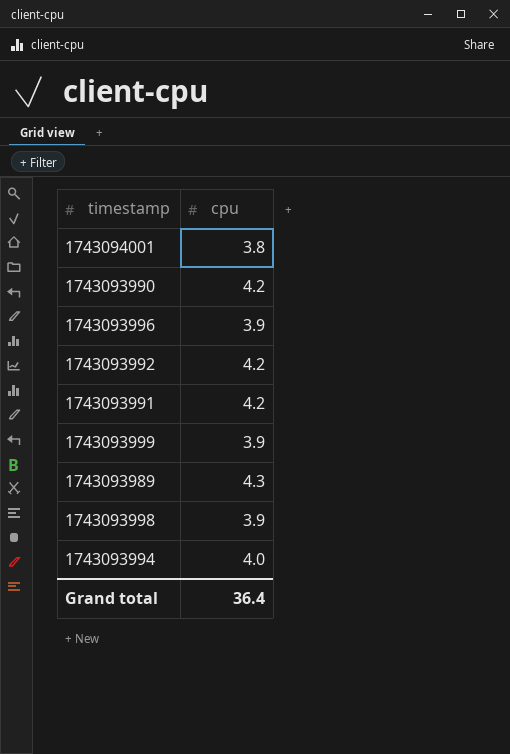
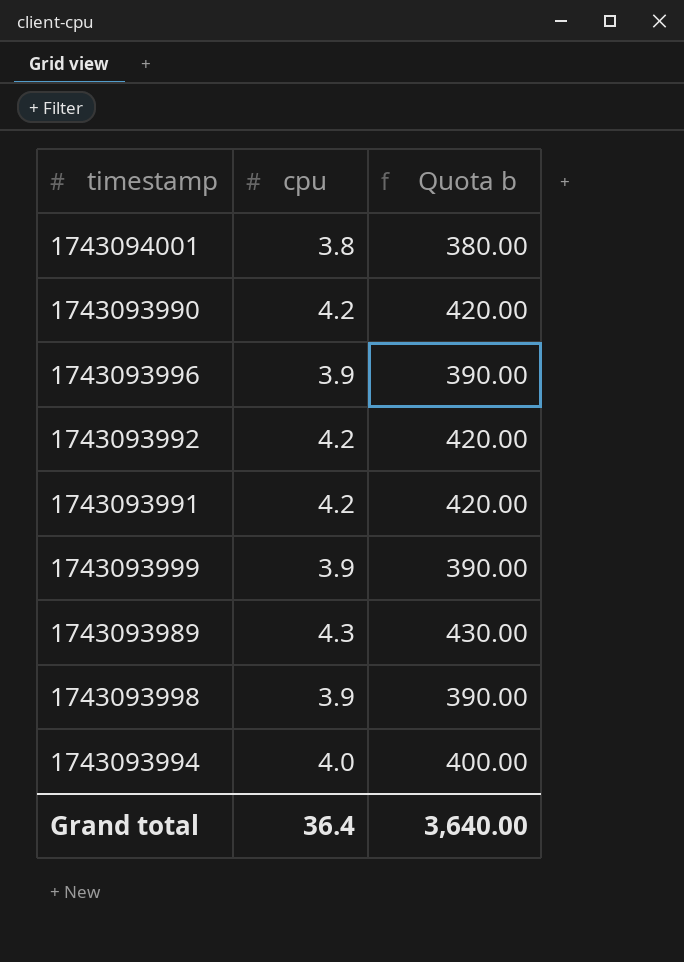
column Quota b | formula: none -> [cpu] * 100

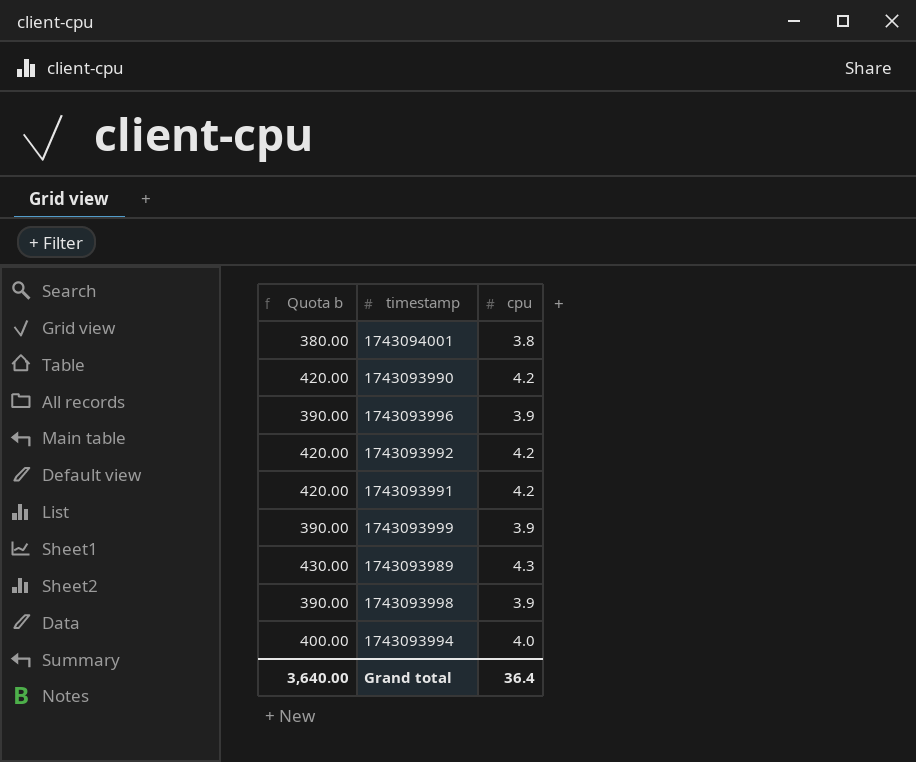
column Quota b | position: 3 -> 1

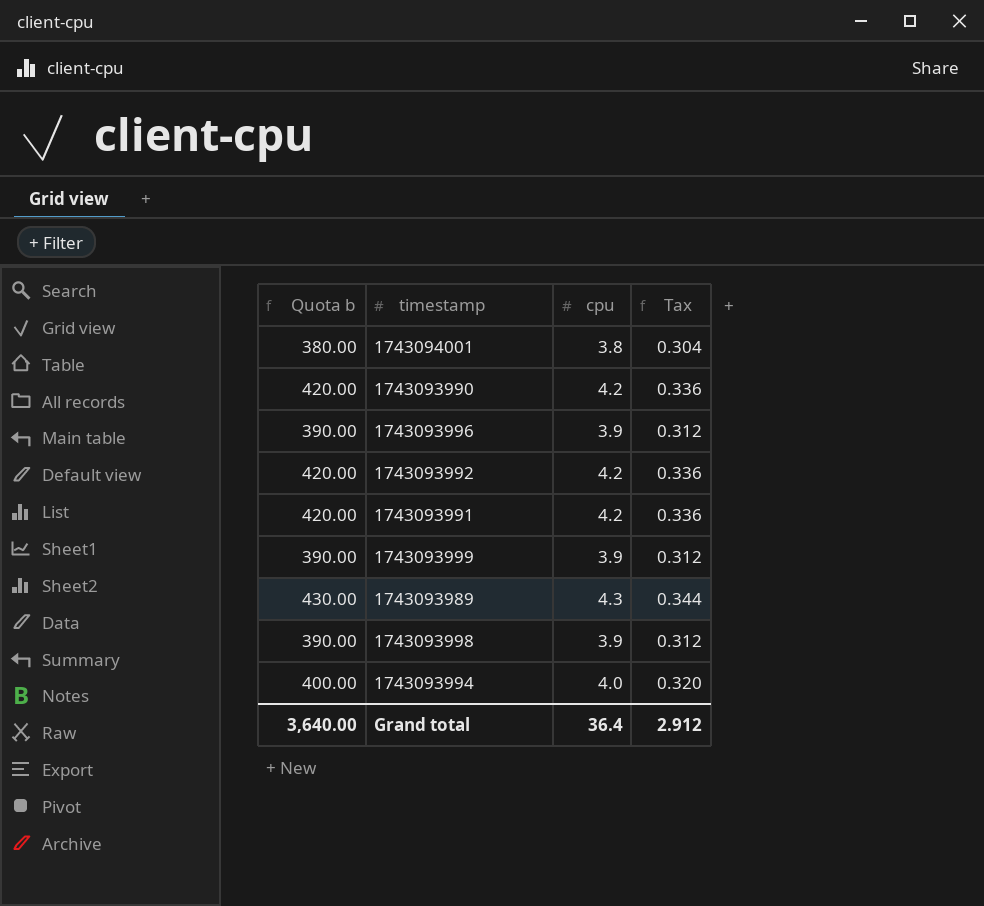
column Tax | formula: none -> [cpu] * 0.08

